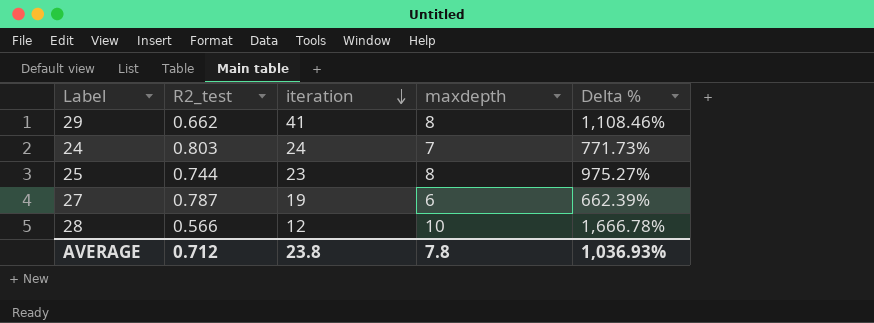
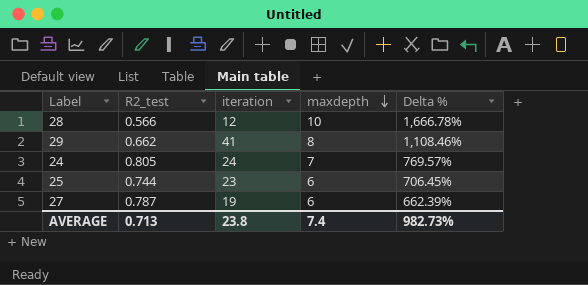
row order: iteration descending -> maxdepth descending
24 | R2_test: 0.803 -> 0.805
24 | Delta %: 771.73% -> 769.57%
25 | maxdepth: 8 -> 6
25 | Delta %: 975.27% -> 706.45%
AVERAGE | R2_test: 0.712 -> 0.713
AVERAGE | maxdepth: 7.8 -> 7.4
AVERAGE | Delta %: 1,036.93% -> 982.73%

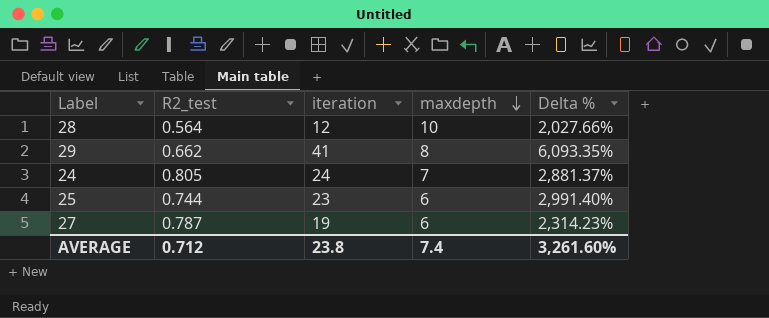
column Delta % | formula: ([maxdepth] - [R2_test]) / [R2_test] -> ([iteration] - [R2_test]) / [R2_test]
28 | R2_test: 0.566 -> 0.564
AVERAGE | R2_test: 0.713 -> 0.712
AVERAGE | Delta %: 982.73% -> 3,261.60%

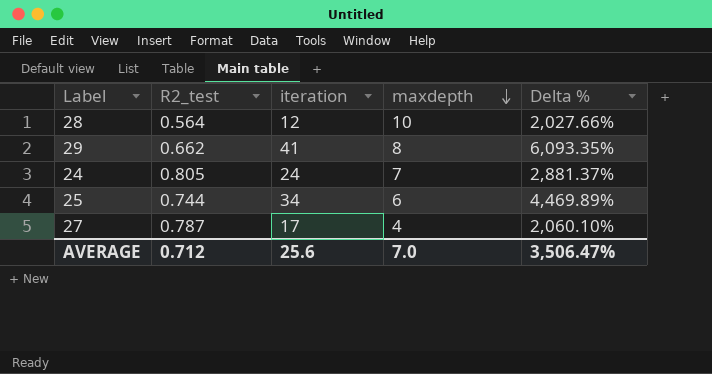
25 | iteration: 23 -> 34
25 | Delta %: 2,991.40% -> 4,469.89%
27 | iteration: 19 -> 17
27 | maxdepth: 6 -> 4
27 | Delta %: 2,314.23% -> 2,060.10%
AVERAGE | iteration: 23.8 -> 25.6
AVERAGE | maxdepth: 7.4 -> 7.0
AVERAGE | Delta %: 3,261.60% -> 3,506.47%

